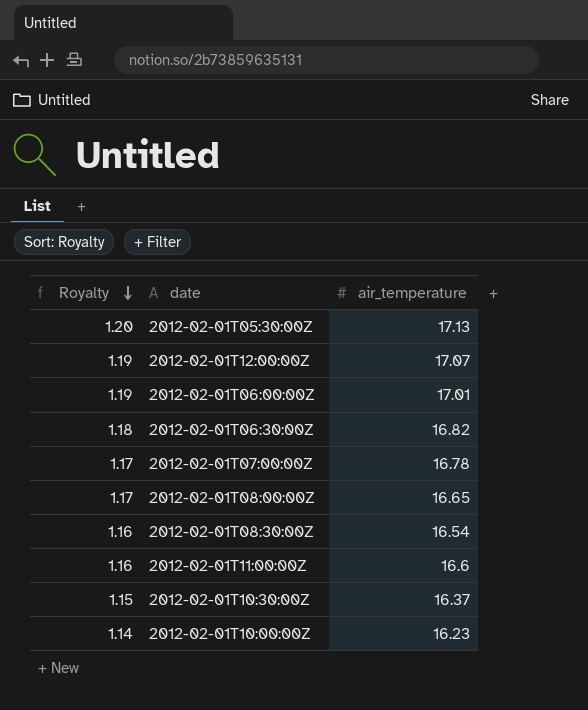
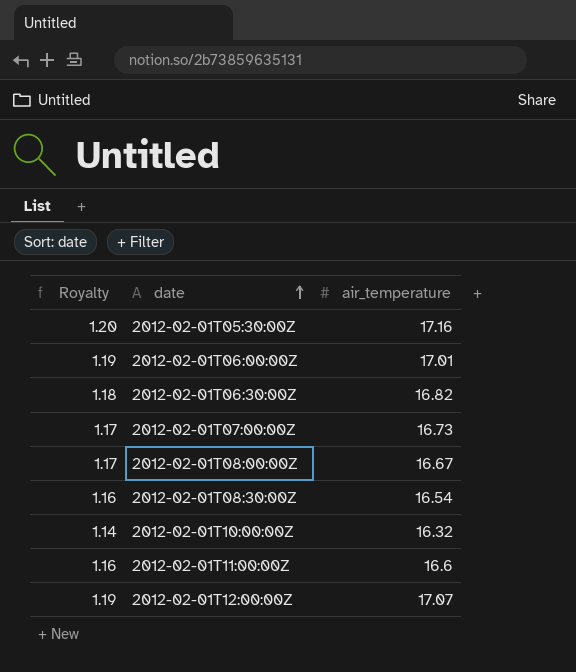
row order: Royalty descending -> date ascending
row 2012-02-01T10:30:00Z: 1.15 | 16.37 -> none
2012-02-01T05:30:00Z | air_temperature: 17.13 -> 17.16
2012-02-01T07:00:00Z | air_temperature: 16.78 -> 16.73
2012-02-01T08:00:00Z | air_temperature: 16.65 -> 16.67
2012-02-01T10:00:00Z | air_temperature: 16.23 -> 16.32

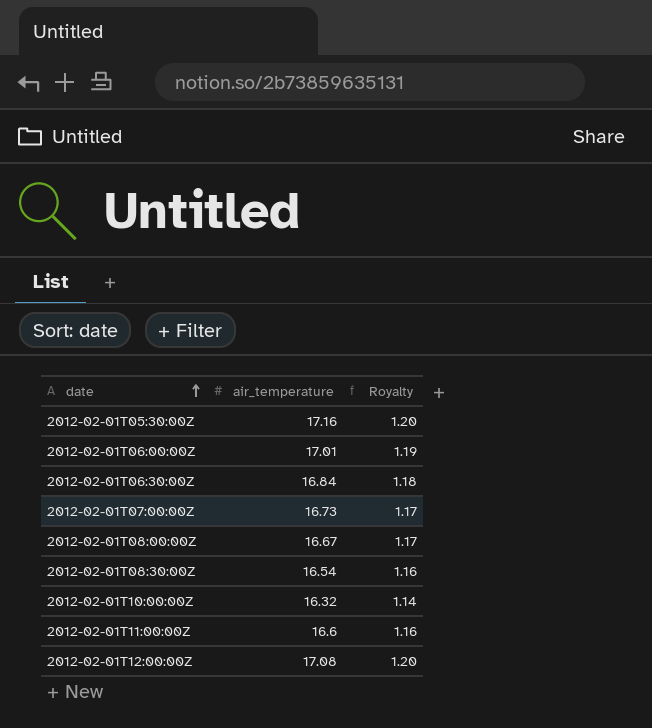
column Royalty | position: 1 -> 3
2012-02-01T06:30:00Z | air_temperature: 16.82 -> 16.84
2012-02-01T12:00:00Z | air_temperature: 17.07 -> 17.08
2012-02-01T12:00:00Z | Royalty: 1.19 -> 1.20

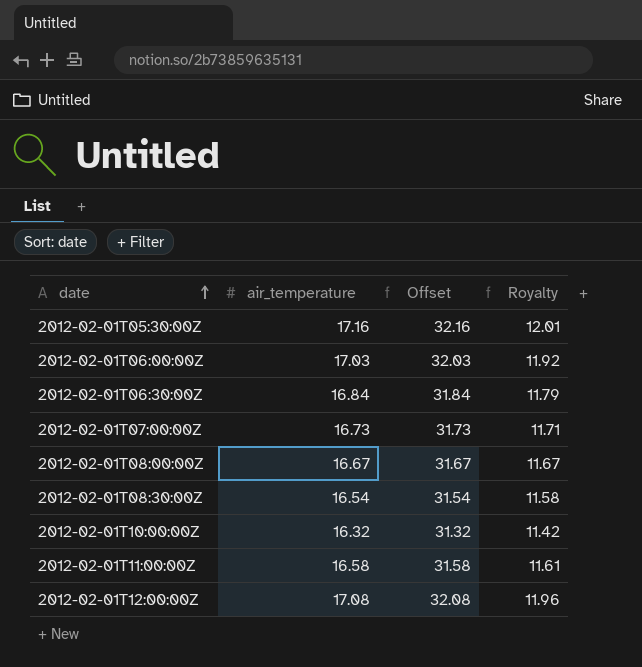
column Offset | formula: none -> [air_temperature] + 15
column Royalty | formula: [air_temperature] * 0.07 -> [air_temperature] * 0.7
2012-02-01T06:00:00Z | air_temperature: 17.01 -> 17.03
2012-02-01T11:00:00Z | air_temperature: 16.6 -> 16.58

